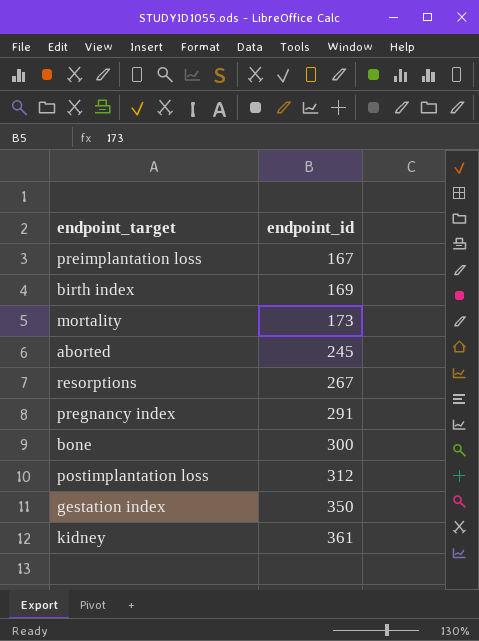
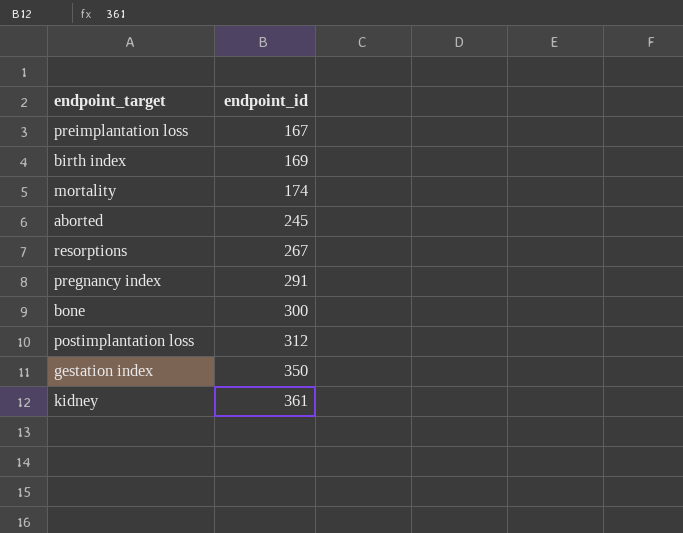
mortality | endpoint_id: 173 -> 174

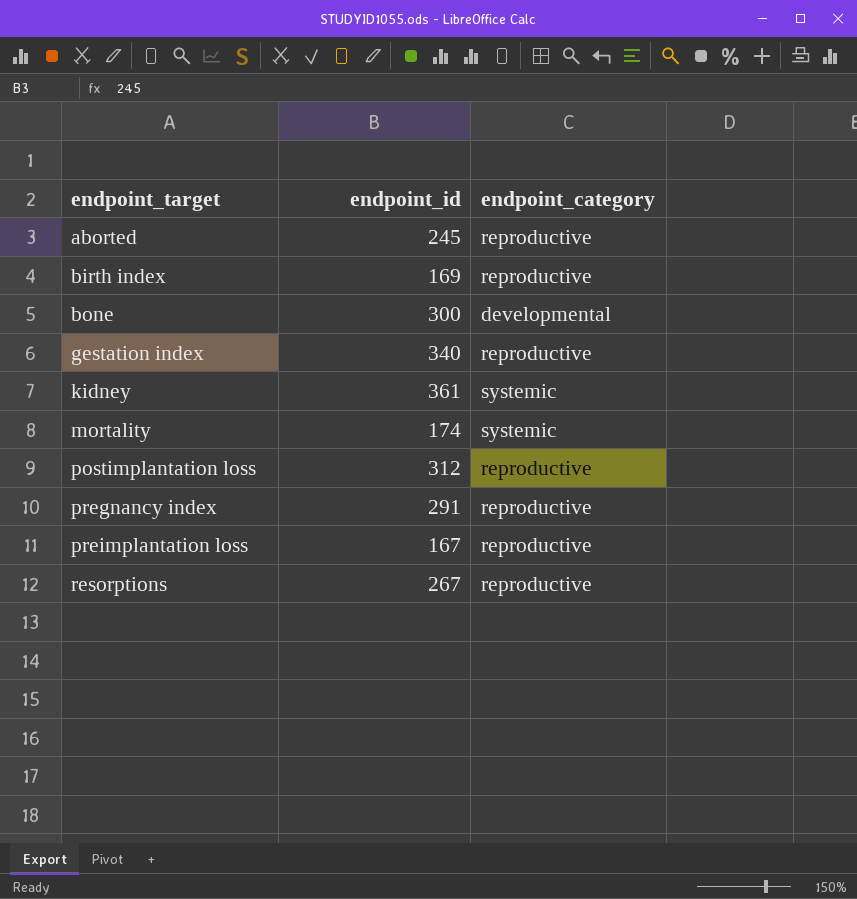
row order: endpoint_id ascending -> endpoint_target ascending
column endpoint_category | position: none -> 3
gestation index | endpoint_id: 350 -> 340

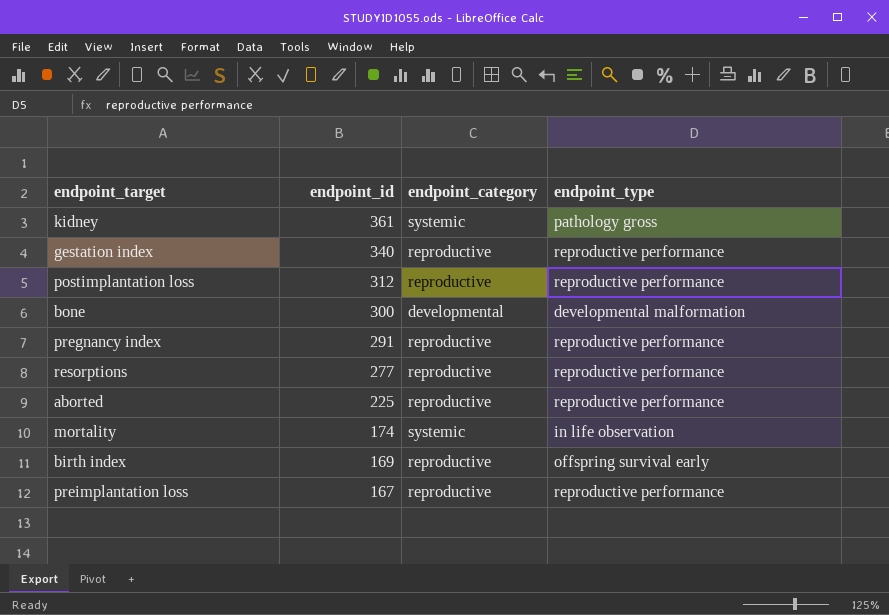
row order: endpoint_target ascending -> endpoint_id descending
column endpoint_type | position: none -> 4
resorptions | endpoint_id: 267 -> 277
aborted | endpoint_id: 245 -> 225

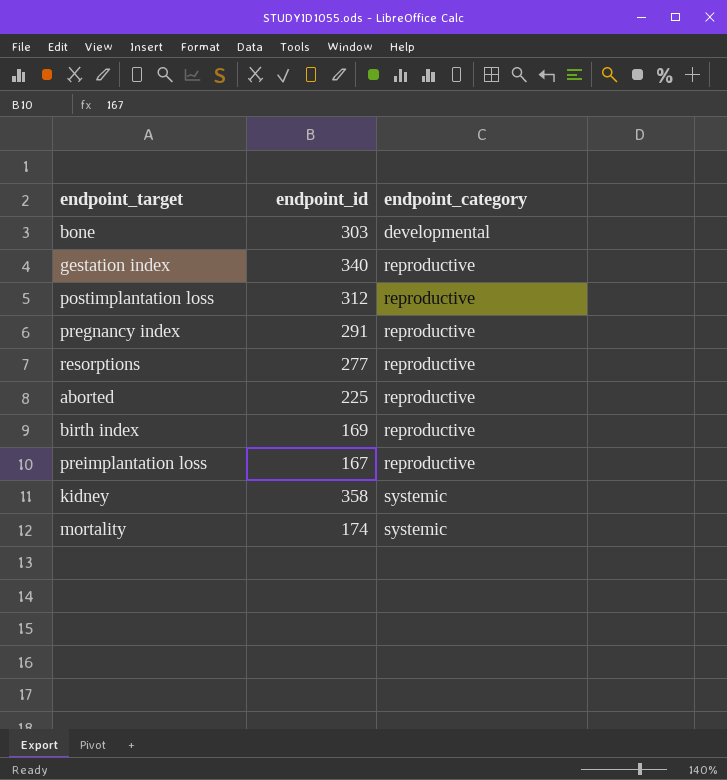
row order: endpoint_id descending -> endpoint_category ascending
column endpoint_type | position: 4 -> none
bone | endpoint_id: 300 -> 303
kidney | endpoint_id: 361 -> 358

